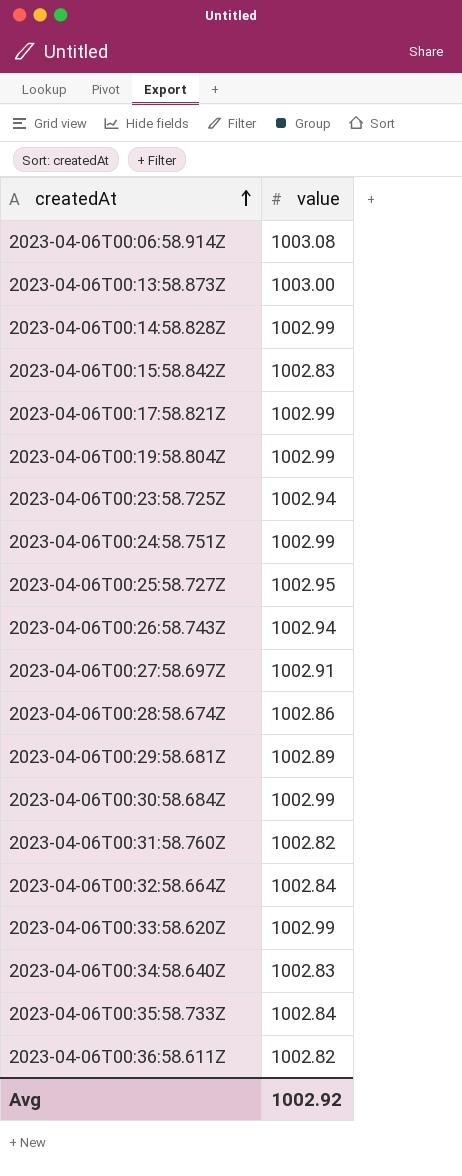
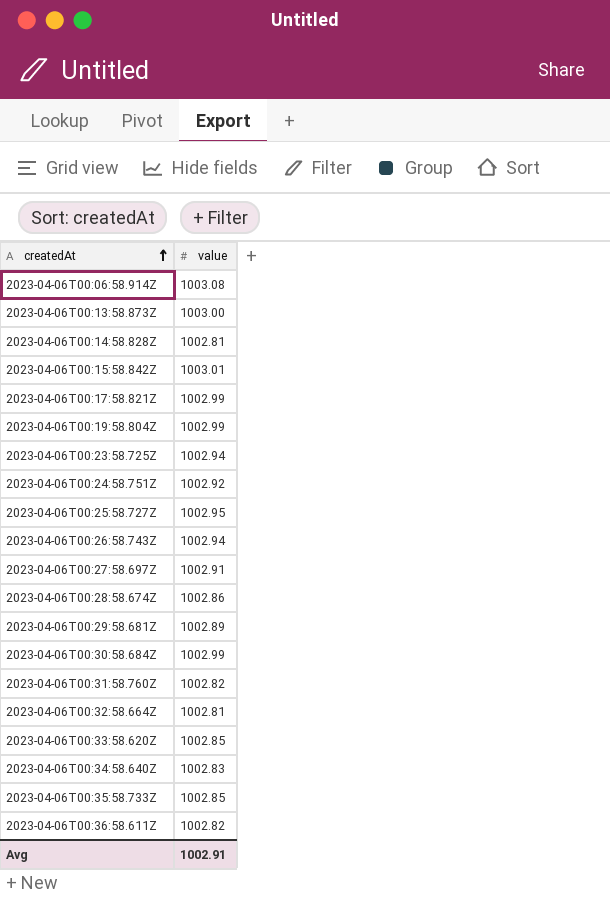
2023-04-06T00:14:58.828Z | value: 1002.99 -> 1002.81
2023-04-06T00:15:58.842Z | value: 1002.83 -> 1003.01
2023-04-06T00:24:58.751Z | value: 1002.99 -> 1002.92
2023-04-06T00:32:58.664Z | value: 1002.84 -> 1002.81
2023-04-06T00:33:58.620Z | value: 1002.99 -> 1002.85
2023-04-06T00:35:58.733Z | value: 1002.84 -> 1002.85
Avg | value: 1002.92 -> 1002.91

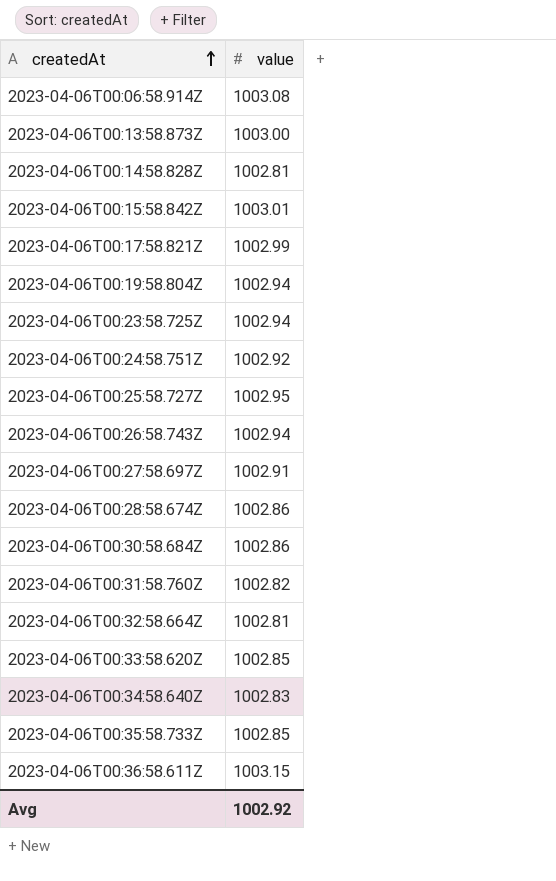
row 2023-04-06T00:29:58.681Z: 1002.89 -> none
2023-04-06T00:19:58.804Z | value: 1002.99 -> 1002.94
2023-04-06T00:30:58.684Z | value: 1002.99 -> 1002.86
2023-04-06T00:36:58.611Z | value: 1002.82 -> 1003.15
Avg | value: 1002.91 -> 1002.92

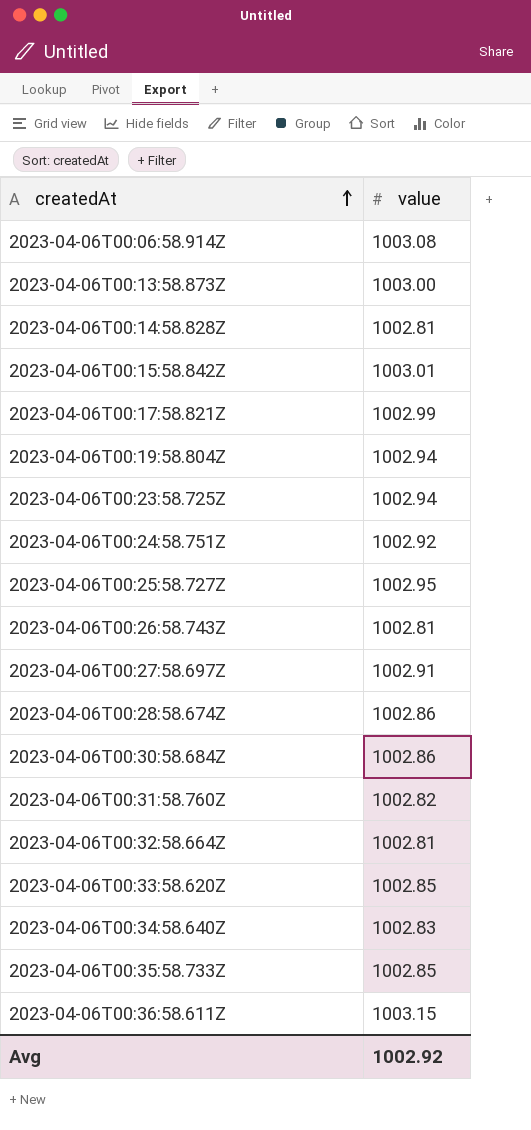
2023-04-06T00:26:58.743Z | value: 1002.94 -> 1002.81

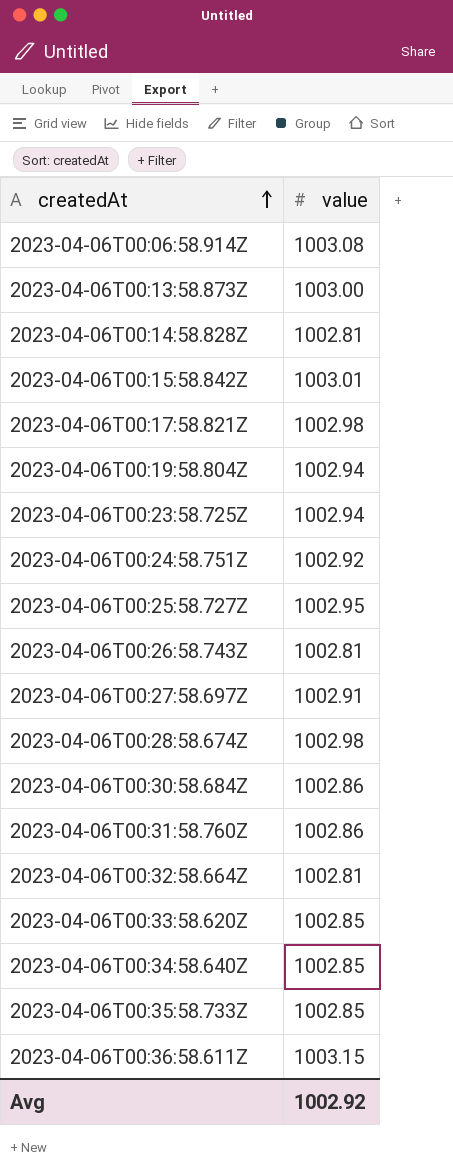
2023-04-06T00:17:58.821Z | value: 1002.99 -> 1002.98
2023-04-06T00:28:58.674Z | value: 1002.86 -> 1002.98
2023-04-06T00:31:58.760Z | value: 1002.82 -> 1002.86
2023-04-06T00:34:58.640Z | value: 1002.83 -> 1002.85

